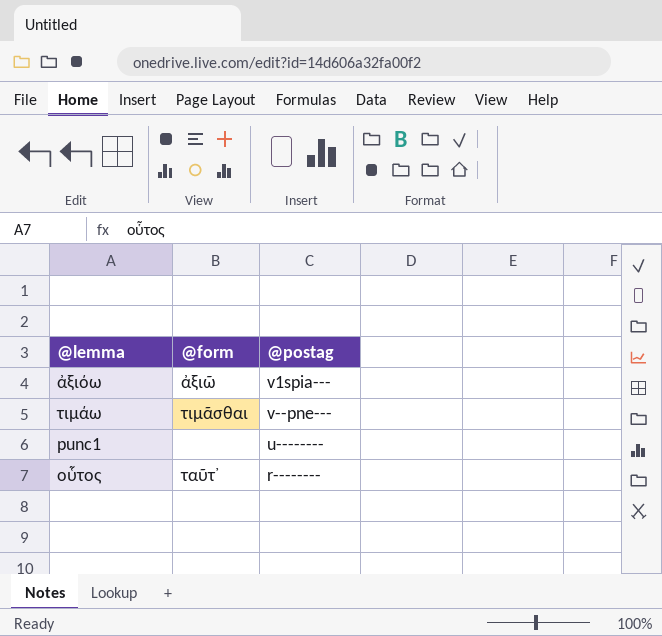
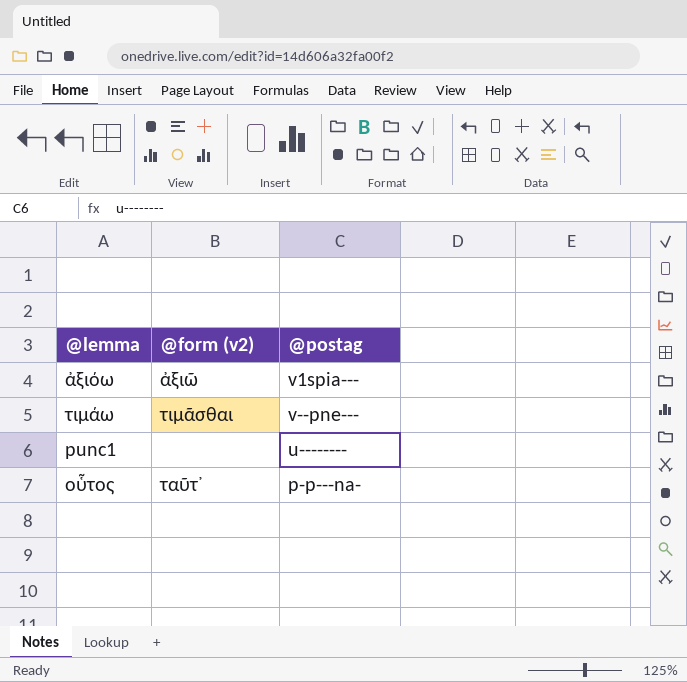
column name: @form -> @form (v2)
οὗτος | @postag: r-------- -> p-p---na-

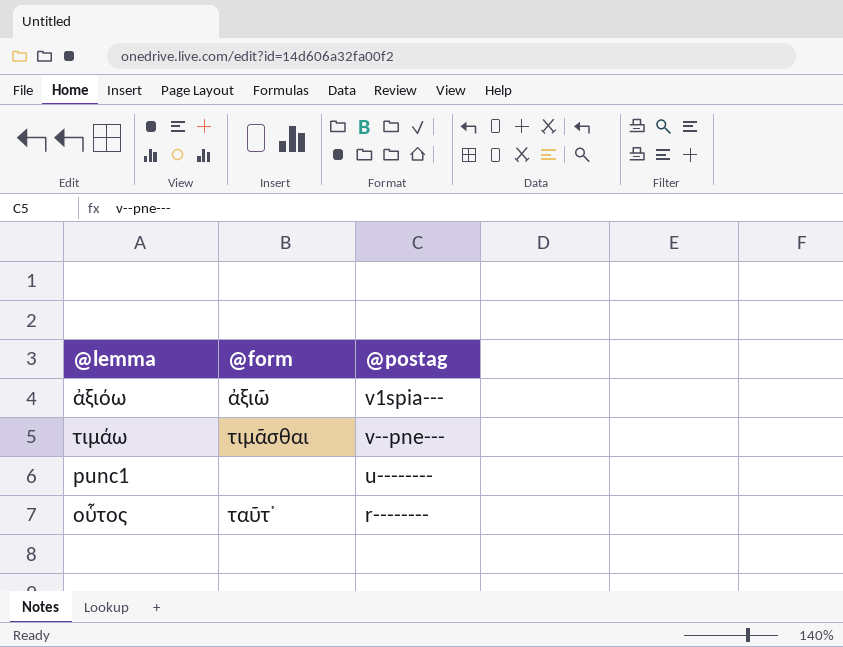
column name: @form (v2) -> @form
οὗτος | @postag: p-p---na- -> r--------

